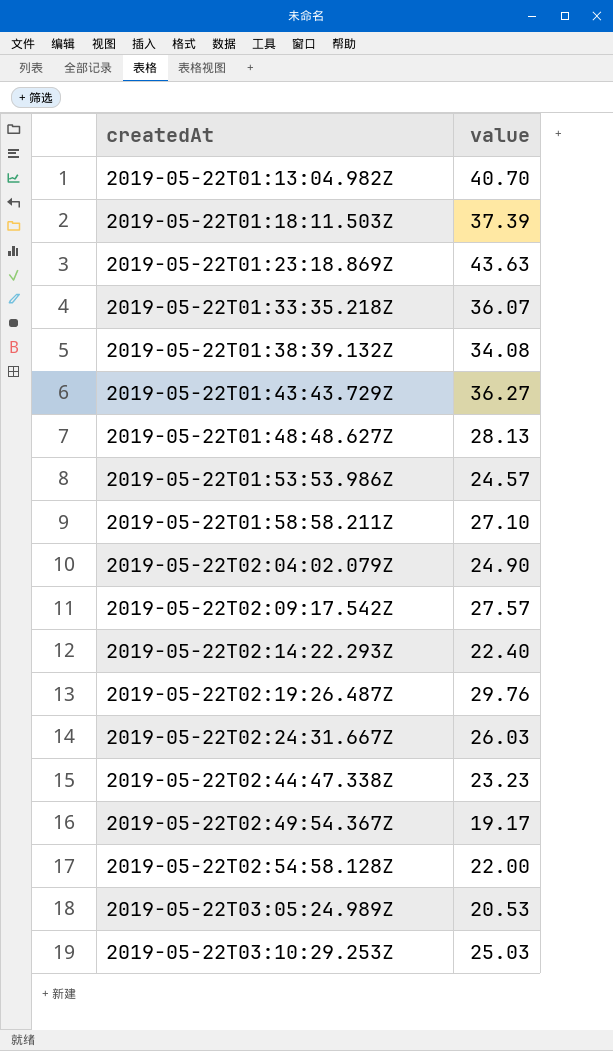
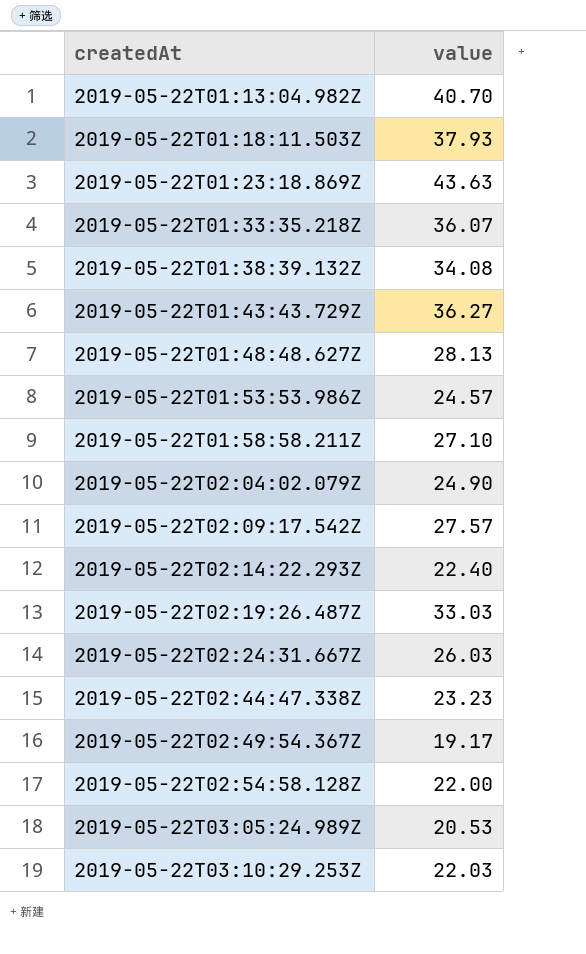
2019-05-22T01:18:11.503Z | value: 37.39 -> 37.93
2019-05-22T02:19:26.487Z | value: 29.76 -> 33.03
2019-05-22T03:10:29.253Z | value: 25.03 -> 22.03

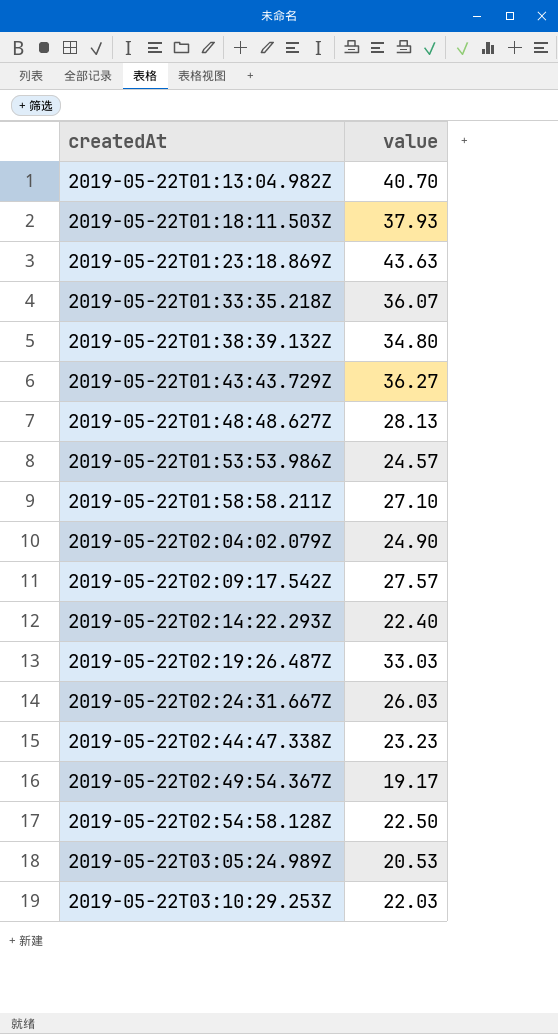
2019-05-22T01:38:39.132Z | value: 34.08 -> 34.80
2019-05-22T02:54:58.128Z | value: 22.00 -> 22.50

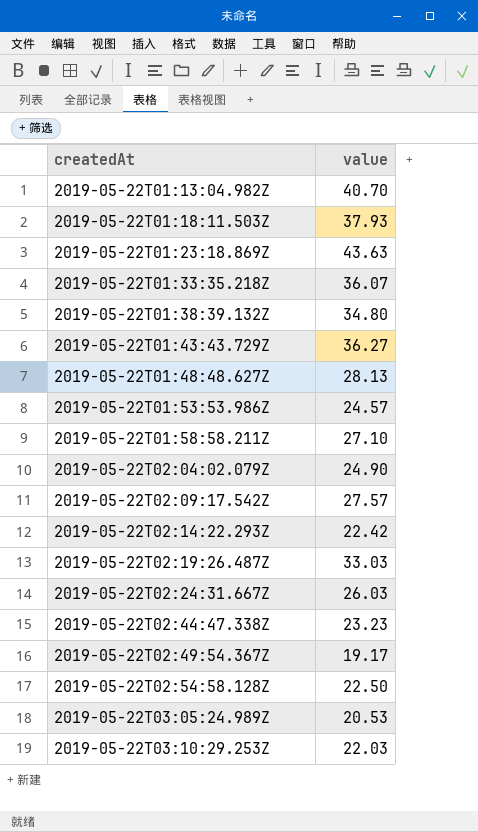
2019-05-22T02:14:22.293Z | value: 22.40 -> 22.42

